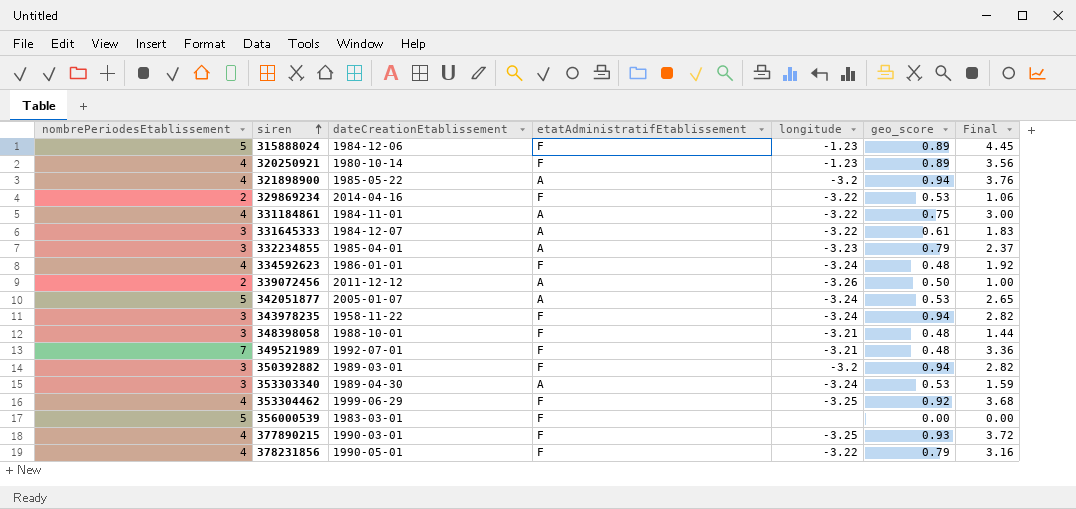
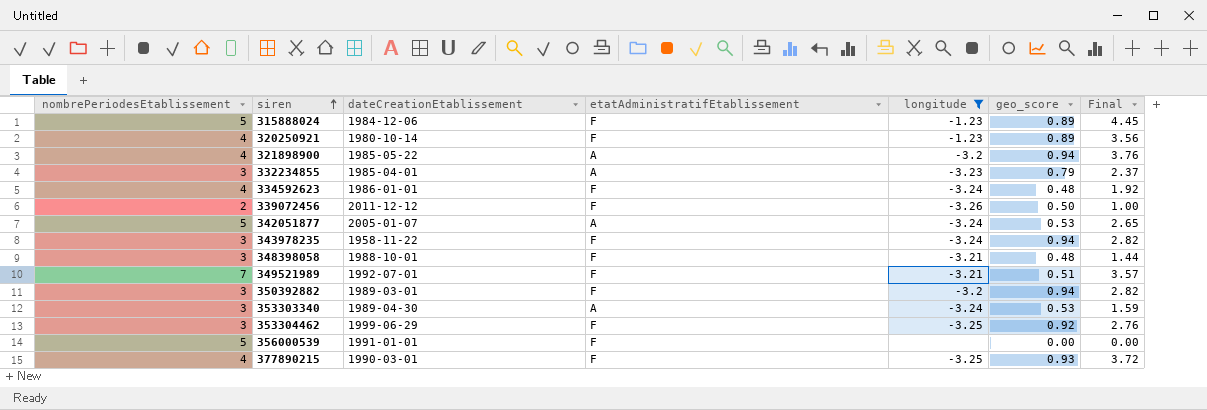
filter: none -> longitude != -3.22
339072456 | etatAdministratifEtablissement: A -> F
349521989 | geo_score: 0.48 -> 0.51
349521989 | Final: 3.36 -> 3.57
353304462 | nombrePeriodesEtablissement: 4 -> 3
353304462 | Final: 3.68 -> 2.76
356000539 | dateCreationEtablissement: 1983-03-01 -> 1991-01-01

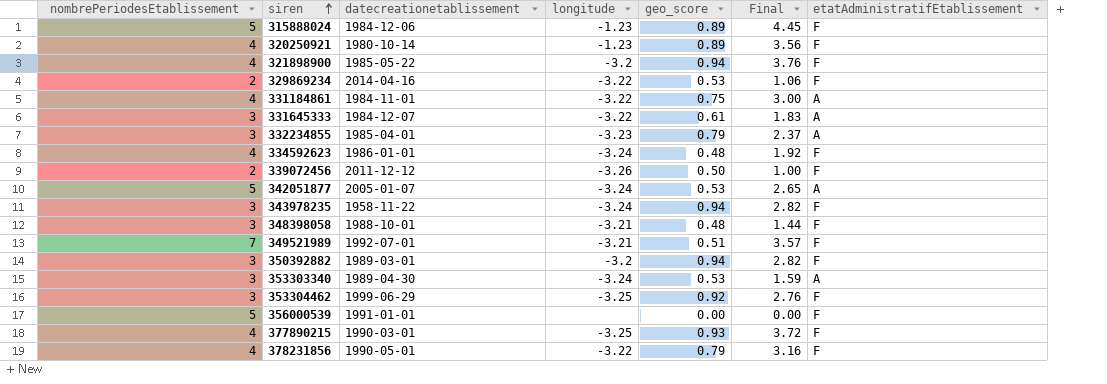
filter: longitude != -3.22 -> none
column name: dateCreationEtablissement -> datecreationetablissement
column etatAdministratifEtablissement | position: 4 -> 7
321898900 | etatAdministratifEtablissement: A -> F

